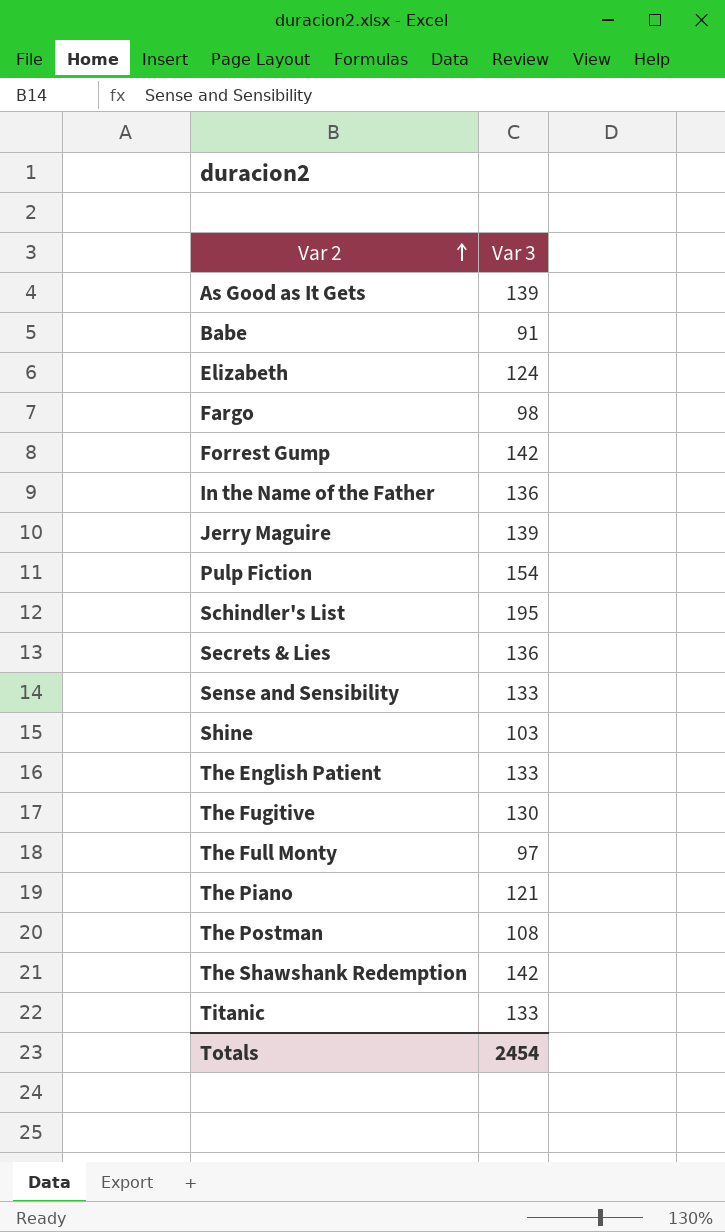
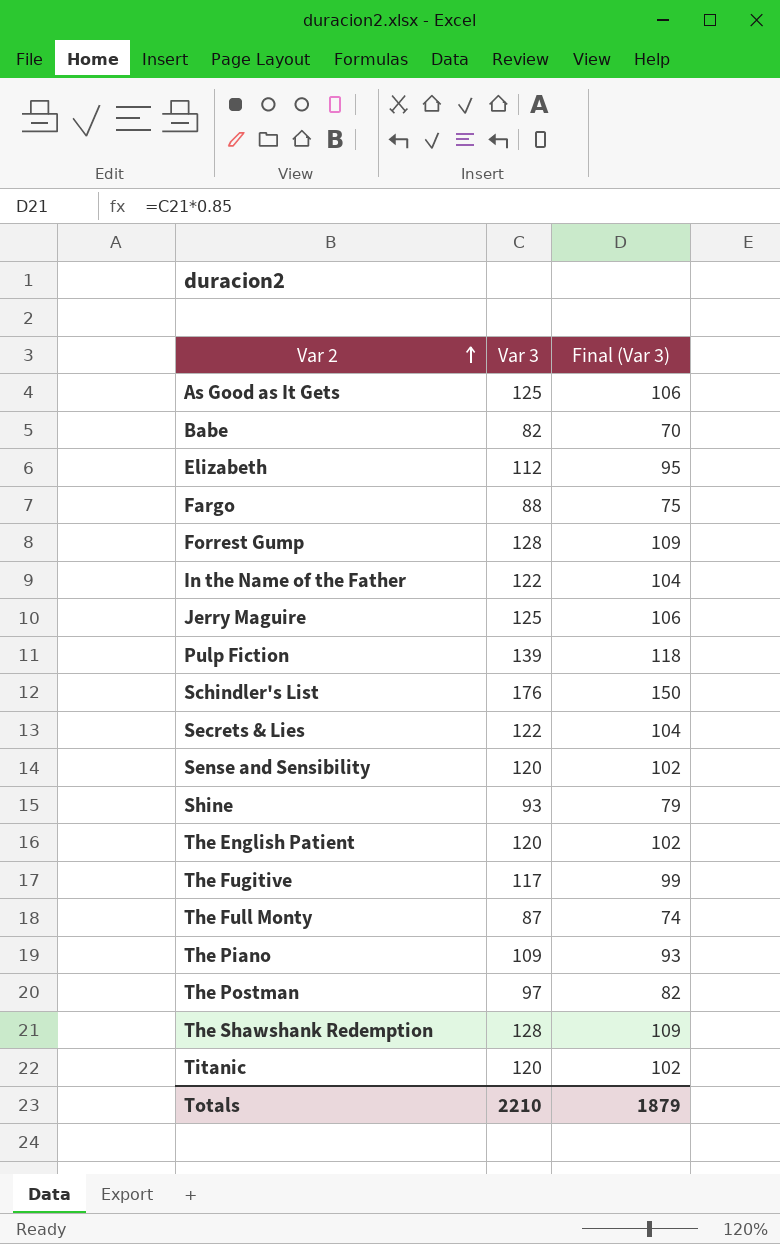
column Final (Var 3) | formula: none -> [Var 3] * 0.85
As Good as It Gets | Var 3: 139 -> 125
Babe | Var 3: 91 -> 82
Elizabeth | Var 3: 124 -> 112
Fargo | Var 3: 98 -> 88
Forrest Gump | Var 3: 142 -> 128
In the Name of the Father | Var 3: 136 -> 122
Jerry Maguire | Var 3: 139 -> 125
Pulp Fiction | Var 3: 154 -> 139
Schindler's List | Var 3: 195 -> 176
Secrets & Lies | Var 3: 136 -> 122
Sense and Sensibility | Var 3: 133 -> 120
Shine | Var 3: 103 -> 93
The English Patient | Var 3: 133 -> 120
The Fugitive | Var 3: 130 -> 117
The Full Monty | Var 3: 97 -> 87
The Piano | Var 3: 121 -> 109
The Postman | Var 3: 108 -> 97
The Shawshank Redemption | Var 3: 142 -> 128
Titanic | Var 3: 133 -> 120
Totals | Var 3: 2454 -> 2210

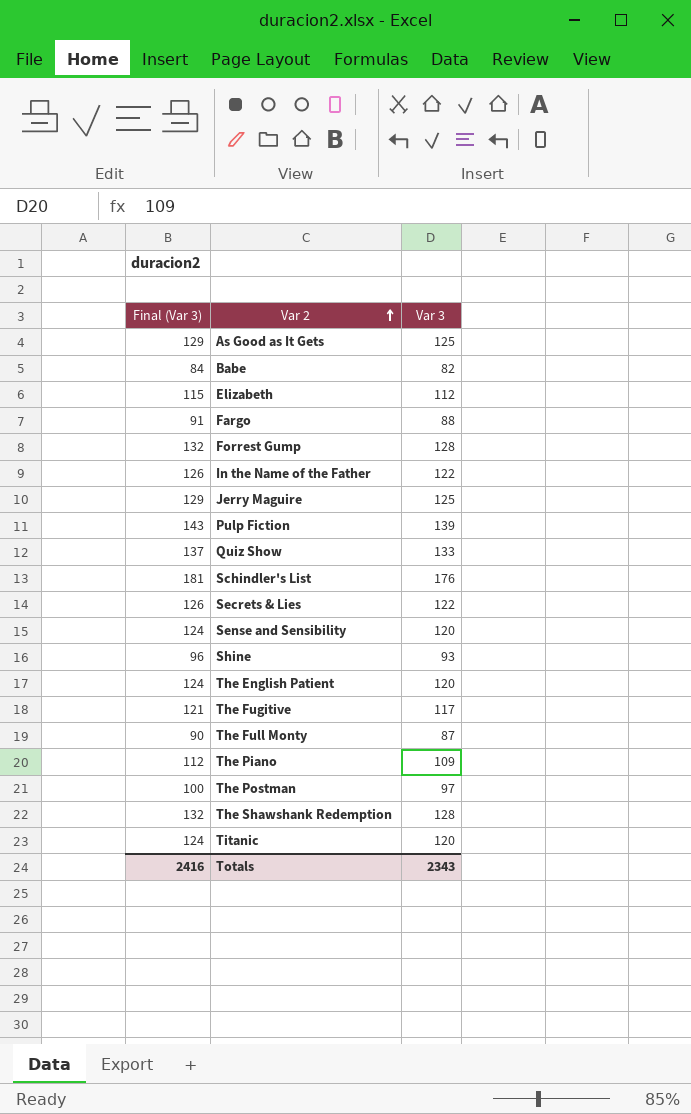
column Final (Var 3) | formula: [Var 3] * 0.85 -> [Var 3] * 1.03
column Final (Var 3) | position: 3 -> 1
row Quiz Show: none -> 137 | 133
Totals | Final (Var 3): 1879 -> 2416
Totals | Var 3: 2210 -> 2343

